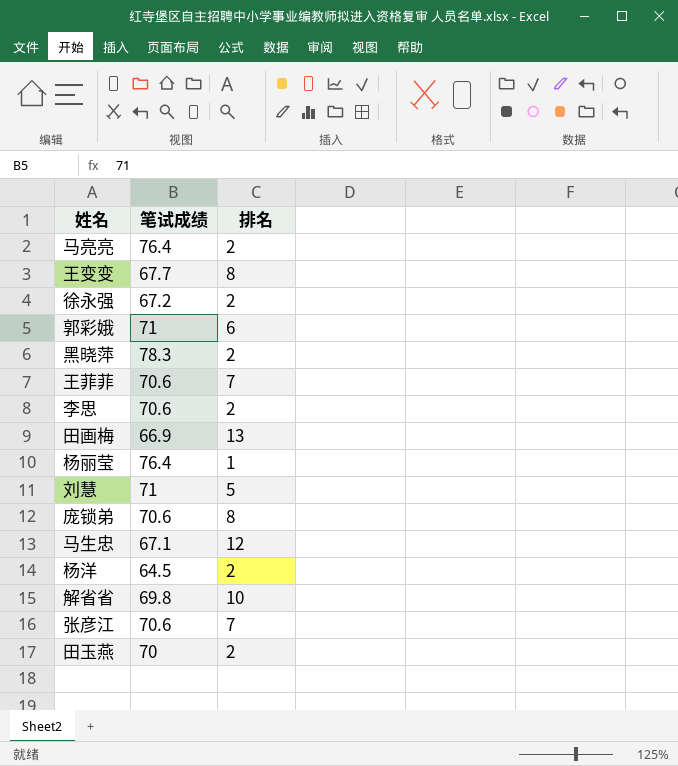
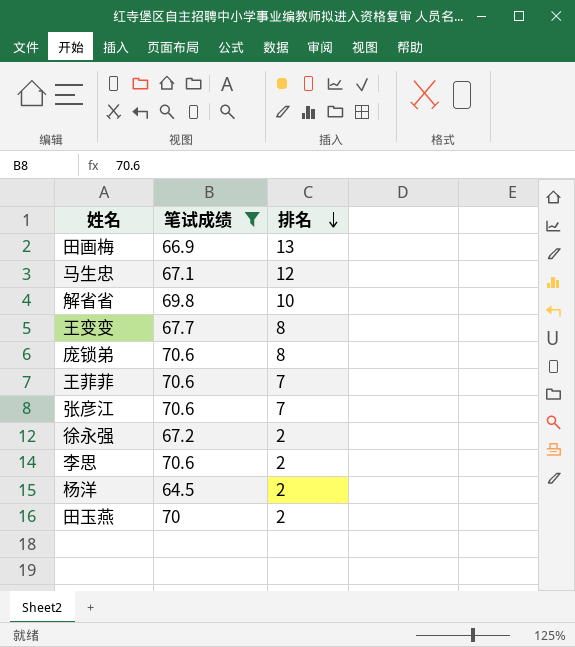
filter: none -> 笔试成绩 <= 70.6
row order: none -> 排名 descending

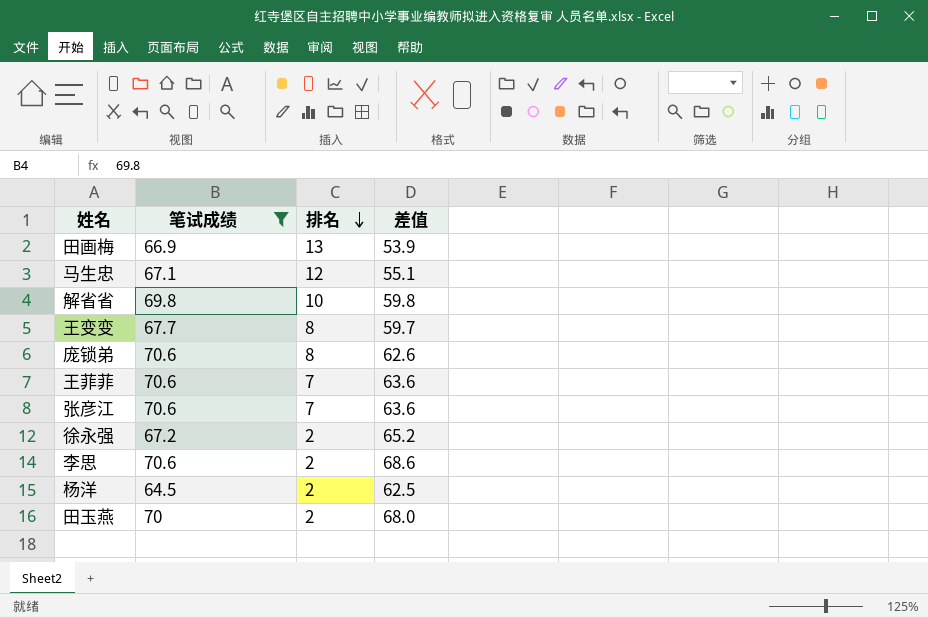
column 差值 | formula: none -> [笔试成绩] - [排名]

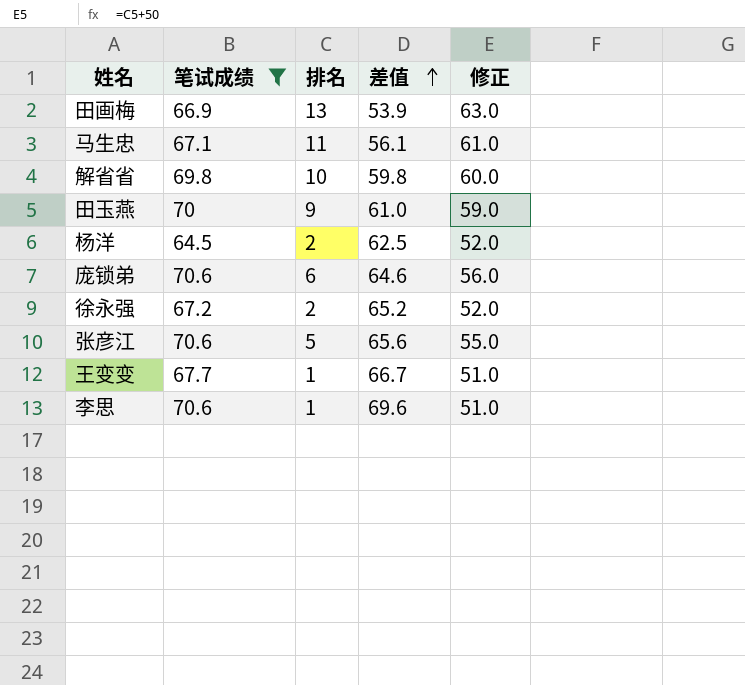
row order: 排名 descending -> 差值 ascending
column 修正 | formula: none -> [排名] + 50
row 王菲菲: 70.6 | 7 | 63.6 -> none
马生忠 | 排名: 12 -> 11
马生忠 | 差值: 55.1 -> 56.1
田玉燕 | 排名: 2 -> 9
田玉燕 | 差值: 68.0 -> 61.0
庞锁弟 | 排名: 8 -> 6
庞锁弟 | 差值: 62.6 -> 64.6
张彦江 | 排名: 7 -> 5
张彦江 | 差值: 63.6 -> 65.6
王变变 | 排名: 8 -> 1
王变变 | 差值: 59.7 -> 66.7
李思 | 排名: 2 -> 1
李思 | 差值: 68.6 -> 69.6

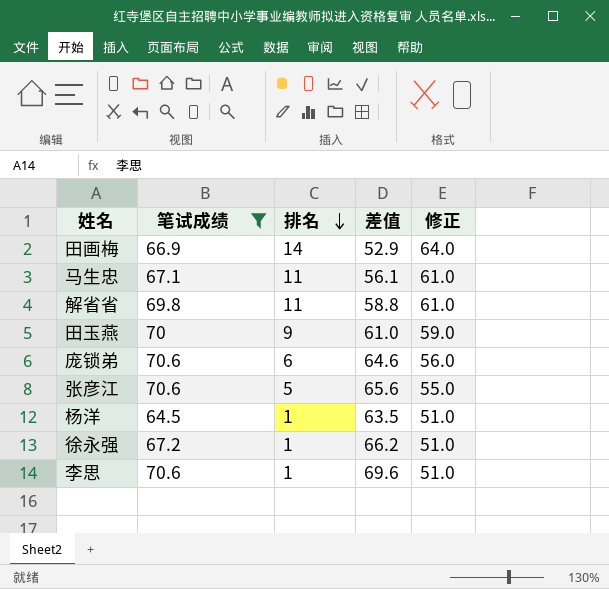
row order: 差值 ascending -> 排名 descending
row 王变变: 67.7 | 1 | 66.7 | 51.0 -> none
田画梅 | 排名: 13 -> 14
田画梅 | 差值: 53.9 -> 52.9
田画梅 | 修正: 63.0 -> 64.0
解省省 | 排名: 10 -> 11
解省省 | 差值: 59.8 -> 58.8
解省省 | 修正: 60.0 -> 61.0
杨洋 | 排名: 2 -> 1
杨洋 | 差值: 62.5 -> 63.5
杨洋 | 修正: 52.0 -> 51.0
徐永强 | 排名: 2 -> 1
徐永强 | 差值: 65.2 -> 66.2
徐永强 | 修正: 52.0 -> 51.0

